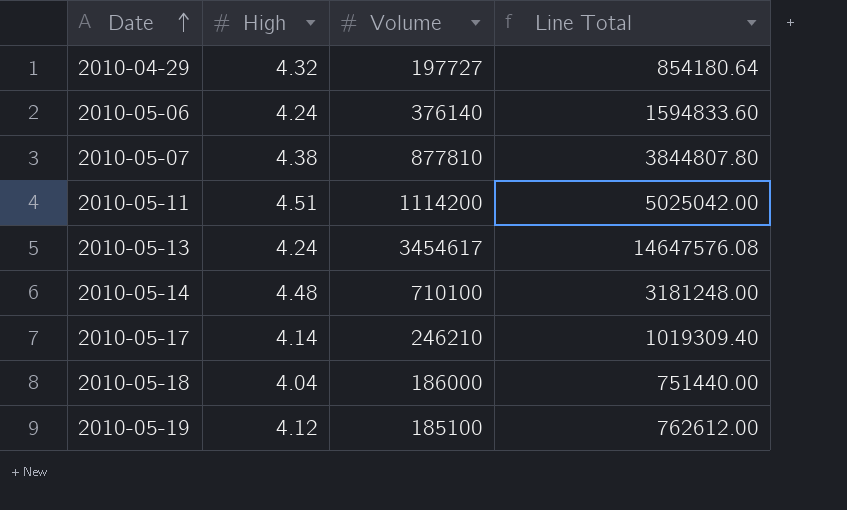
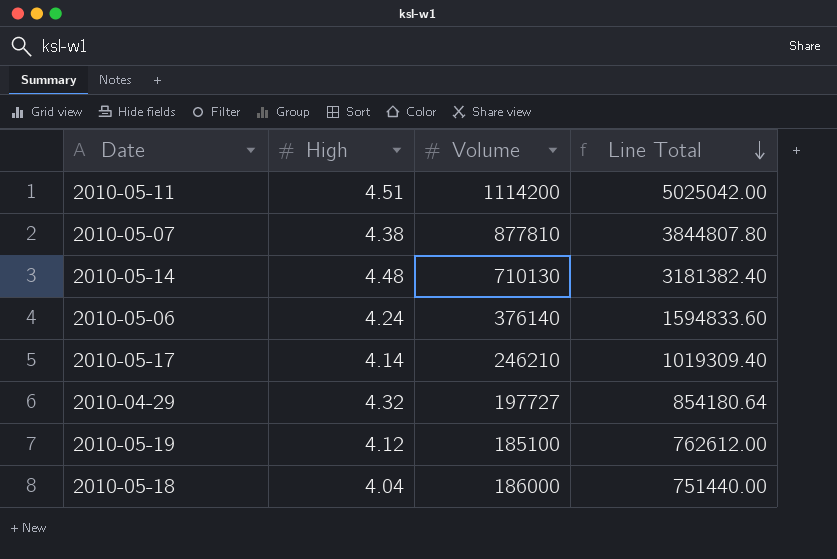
row order: Date ascending -> Line Total descending
row 2010-05-13: 4.24 | 3454617 | 14647576.08 -> none
2010-05-14 | Volume: 710100 -> 710130
2010-05-14 | Line Total: 3181248.00 -> 3181382.40

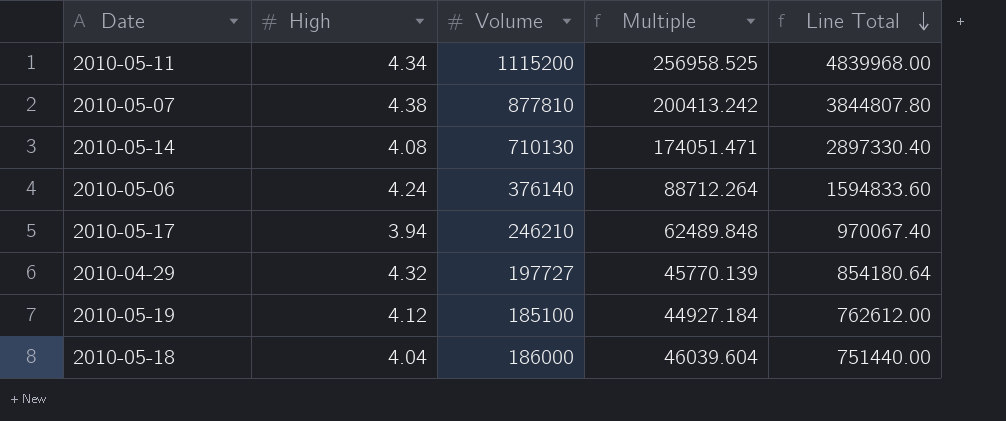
column Multiple | formula: none -> [Volume] / [High]
2010-05-11 | High: 4.51 -> 4.34
2010-05-11 | Volume: 1114200 -> 1115200
2010-05-11 | Line Total: 5025042.00 -> 4839968.00
2010-05-14 | High: 4.48 -> 4.08
2010-05-14 | Line Total: 3181382.40 -> 2897330.40
2010-05-17 | High: 4.14 -> 3.94
2010-05-17 | Line Total: 1019309.40 -> 970067.40

